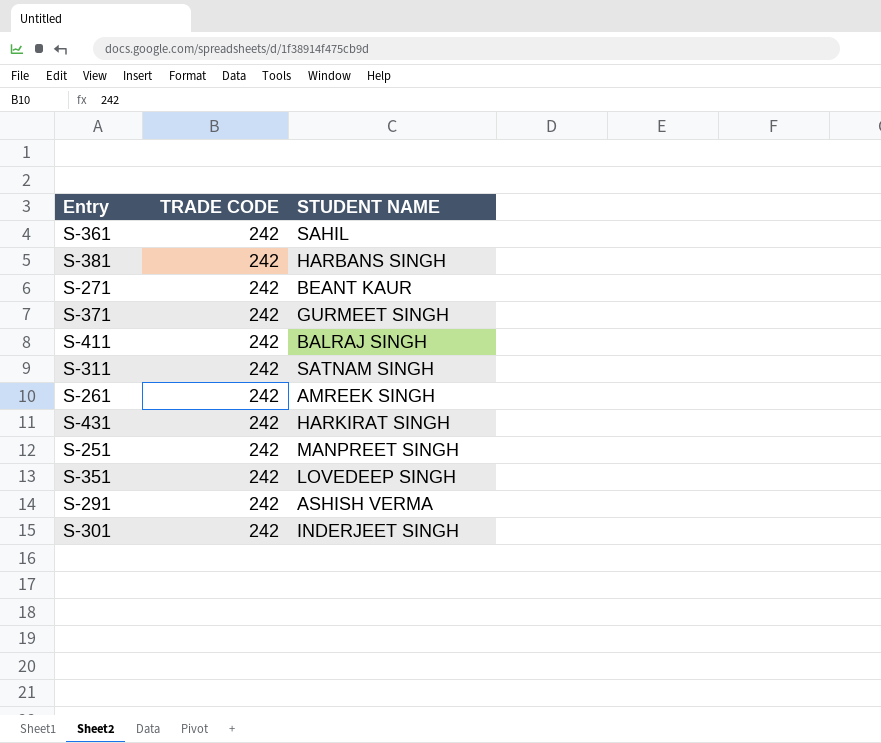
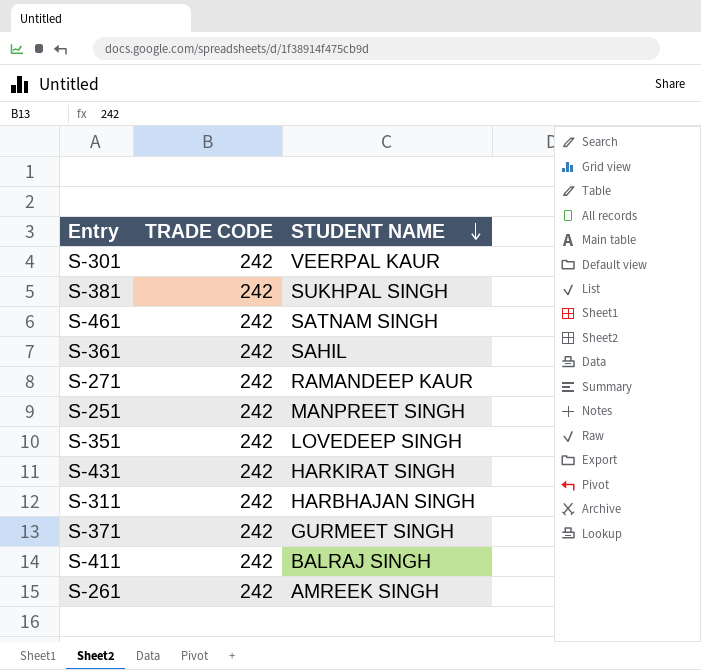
row order: none -> STUDENT NAME descending
row S-291: 242 | ASHISH VERMA -> none
S-301 | STUDENT NAME: INDERJEET SINGH -> VEERPAL KAUR
S-381 | STUDENT NAME: HARBANS SINGH -> SUKHPAL SINGH
row S-461: none -> 242 | SATNAM SINGH
S-271 | STUDENT NAME: BEANT KAUR -> RAMANDEEP KAUR
S-311 | STUDENT NAME: SATNAM SINGH -> HARBHAJAN SINGH

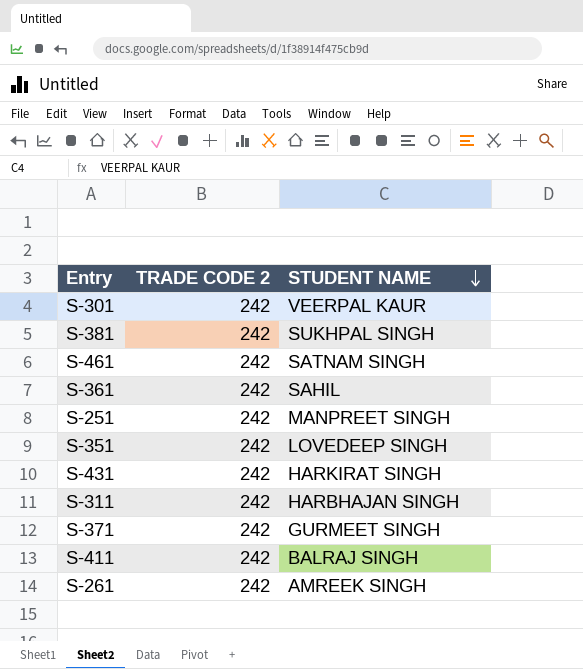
column name: TRADE CODE -> TRADE CODE 2
row S-271: 242 | RAMANDEEP KAUR -> none

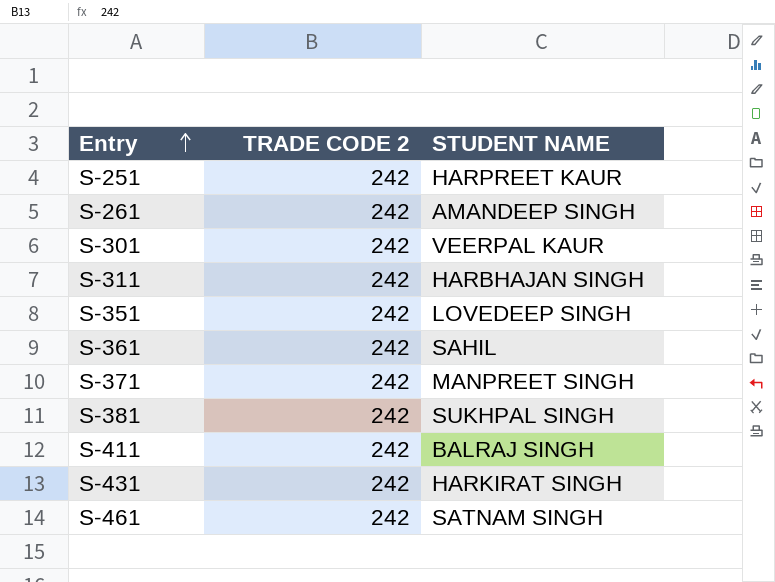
row order: STUDENT NAME descending -> Entry ascending
S-251 | STUDENT NAME: MANPREET SINGH -> HARPREET KAUR
S-261 | STUDENT NAME: AMREEK SINGH -> AMANDEEP SINGH
S-371 | STUDENT NAME: GURMEET SINGH -> MANPREET SINGH

